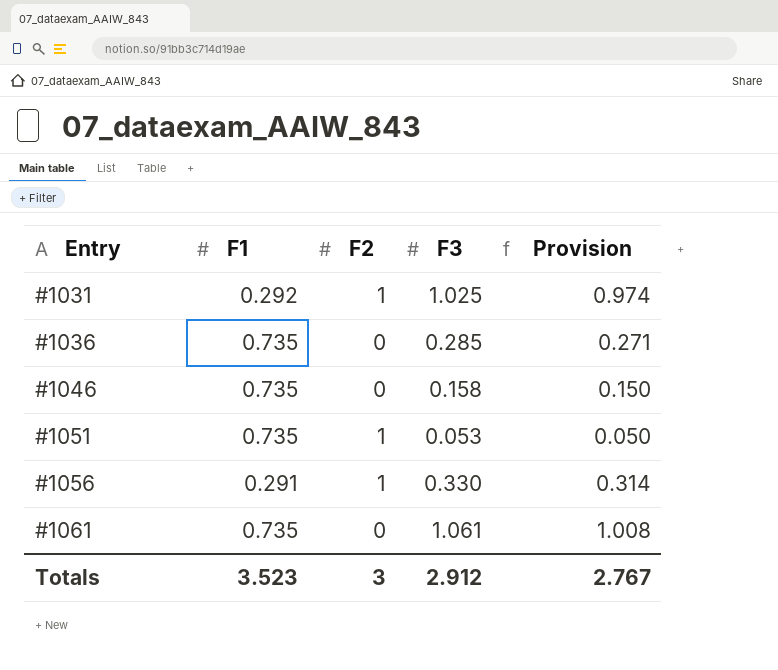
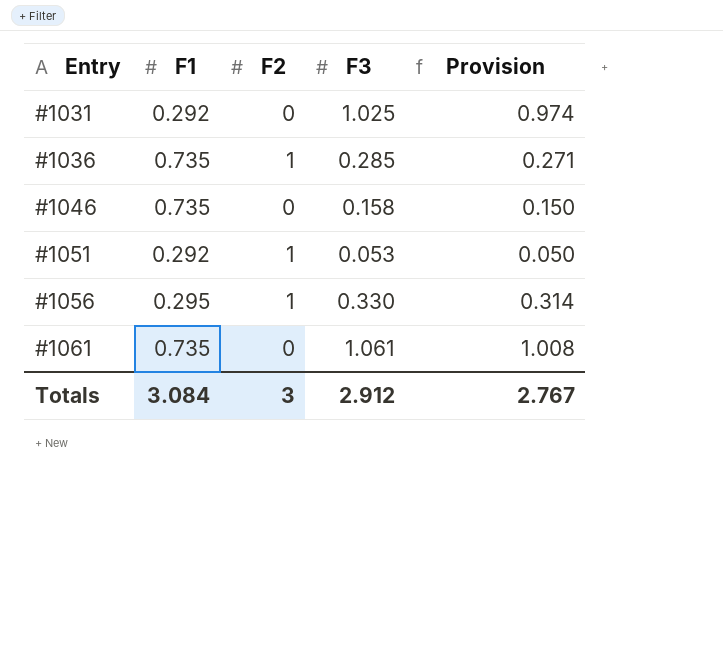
#1031 | F2: 1 -> 0
#1036 | F2: 0 -> 1
#1051 | F1: 0.735 -> 0.292
#1056 | F1: 0.291 -> 0.295
Totals | F1: 3.523 -> 3.084

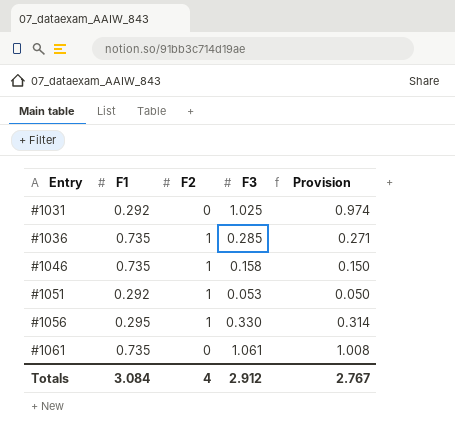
#1046 | F2: 0 -> 1
Totals | F2: 3 -> 4

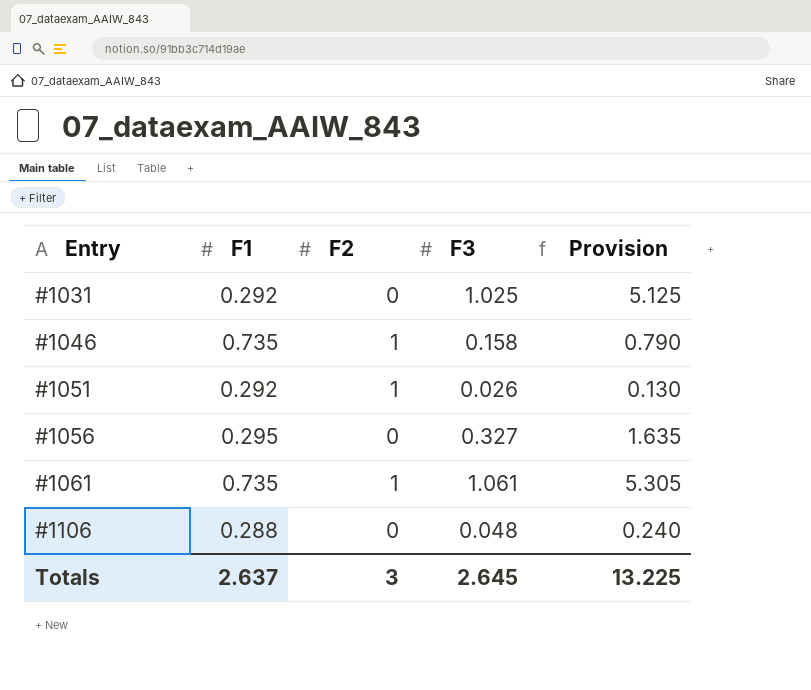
column Provision | formula: [F3] * 0.95 -> [F3] * 5
row #1036: 0.735 | 1 | 0.285 | 0.271 -> none
#1051 | F3: 0.053 -> 0.026
#1056 | F2: 1 -> 0
#1056 | F3: 0.330 -> 0.327
#1061 | F2: 0 -> 1
row #1106: none -> 0.288 | 0 | 0.048 | 0.240
Totals | F1: 3.084 -> 2.637
Totals | F2: 4 -> 3
Totals | F3: 2.912 -> 2.645
Totals | Provision: 2.767 -> 13.225

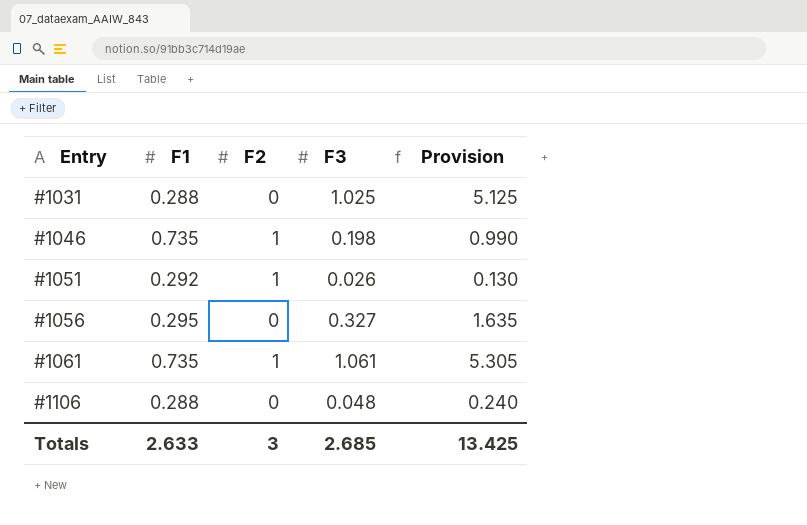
#1031 | F1: 0.292 -> 0.288
#1046 | F3: 0.158 -> 0.198
#1046 | Provision: 0.790 -> 0.990
Totals | F1: 2.637 -> 2.633
Totals | F3: 2.645 -> 2.685
Totals | Provision: 13.225 -> 13.425

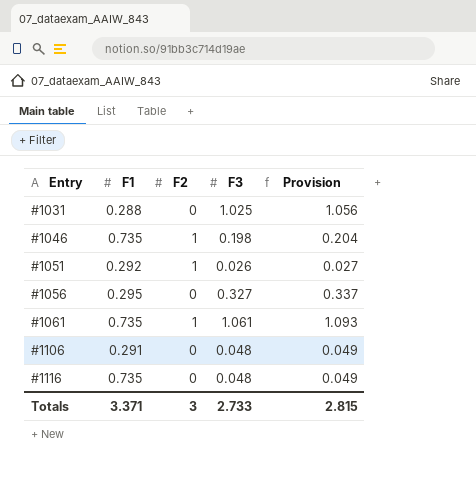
column Provision | formula: [F3] * 5 -> [F3] * 1.03
#1106 | F1: 0.288 -> 0.291
row #1116: none -> 0.735 | 0 | 0.048 | 0.049
Totals | F1: 2.633 -> 3.371
Totals | F3: 2.685 -> 2.733
Totals | Provision: 13.425 -> 2.815

